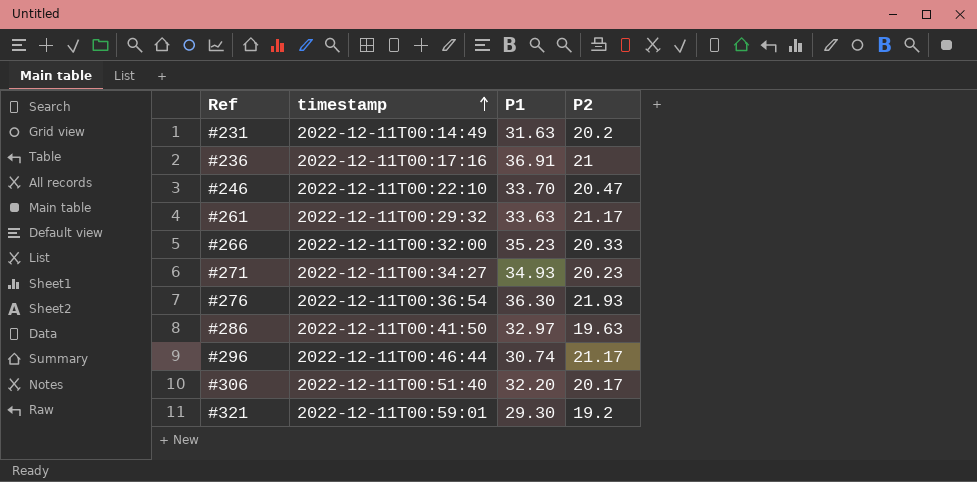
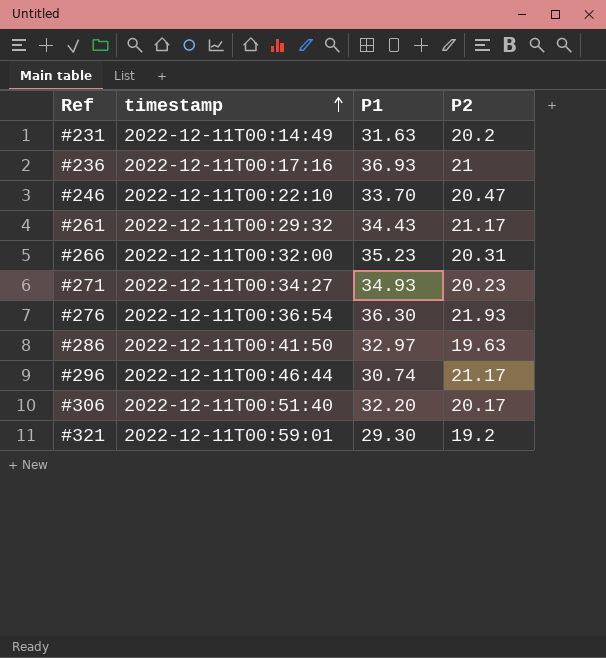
#236 | P1: 36.91 -> 36.93
#261 | P1: 33.63 -> 34.43
#266 | P2: 20.33 -> 20.31

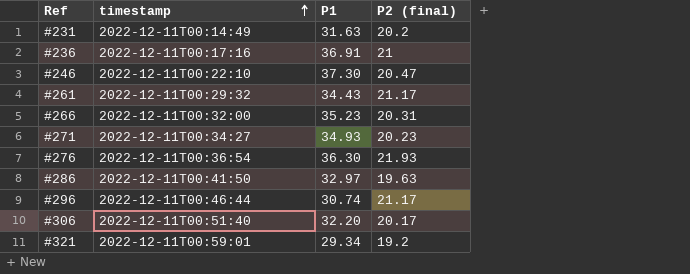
column name: P2 -> P2 (final)
#236 | P1: 36.93 -> 36.91
#246 | P1: 33.70 -> 37.30
#321 | P1: 29.30 -> 29.34

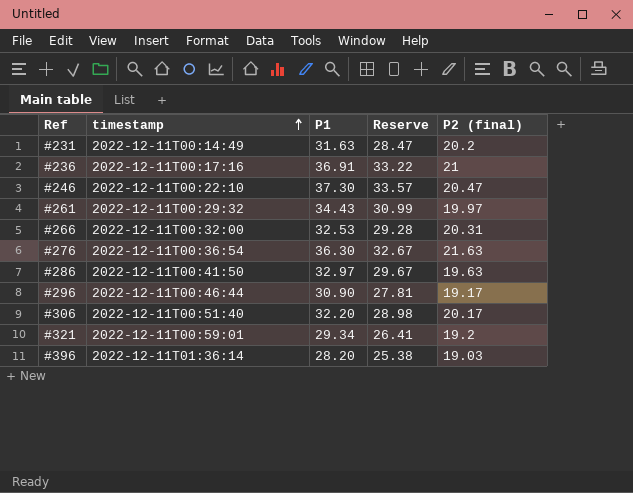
column Reserve | formula: none -> [P1] * 0.9
row #271: 2022-12-11T00:34:27 | 34.93 | 20.23 -> none
#261 | P2 (final): 21.17 -> 19.97
#266 | P1: 35.23 -> 32.53
#276 | P2 (final): 21.93 -> 21.63
#296 | P1: 30.74 -> 30.90
#296 | P2 (final): 21.17 -> 19.17
row #396: none -> 2022-12-11T01:36:14 | 28.20 | 25.38 | 19.03

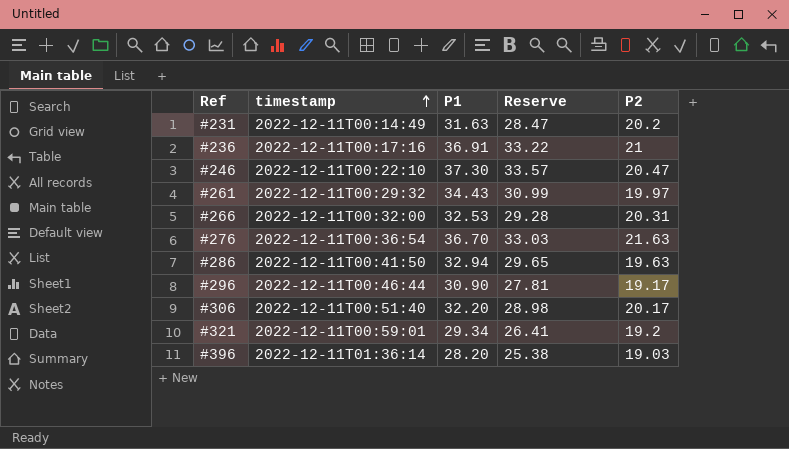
column name: P2 (final) -> P2
#276 | P1: 36.30 -> 36.70
#276 | Reserve: 32.67 -> 33.03
#286 | P1: 32.97 -> 32.94
#286 | Reserve: 29.67 -> 29.65

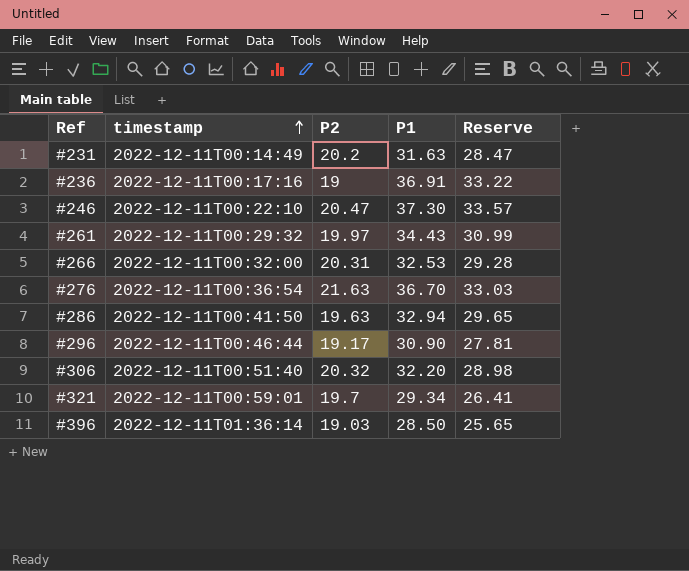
column P2 | position: 5 -> 3
#236 | P2: 21 -> 19
#306 | P2: 20.17 -> 20.32
#321 | P2: 19.2 -> 19.7
#396 | P1: 28.20 -> 28.50
#396 | Reserve: 25.38 -> 25.65

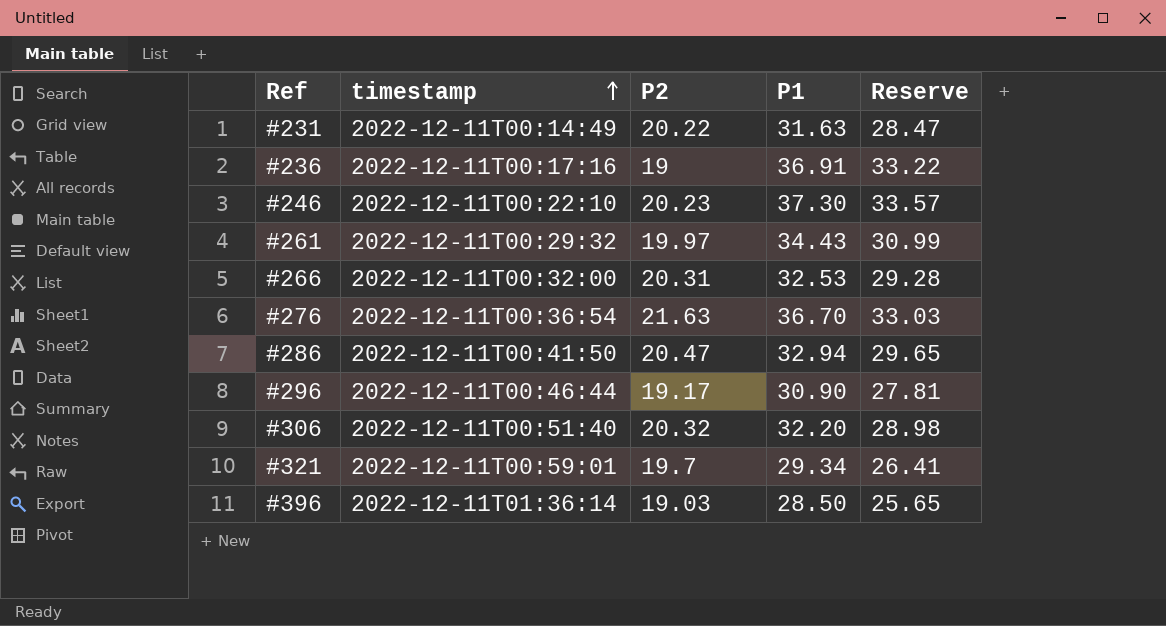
#231 | P2: 20.2 -> 20.22
#246 | P2: 20.47 -> 20.23
#286 | P2: 19.63 -> 20.47

